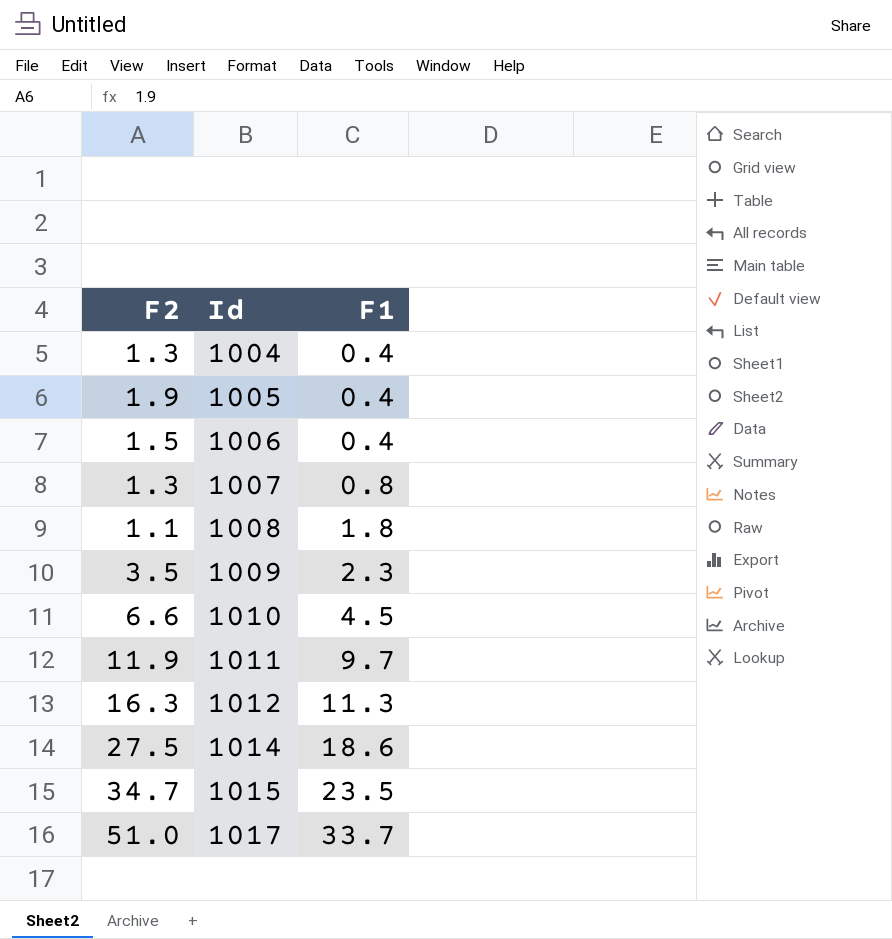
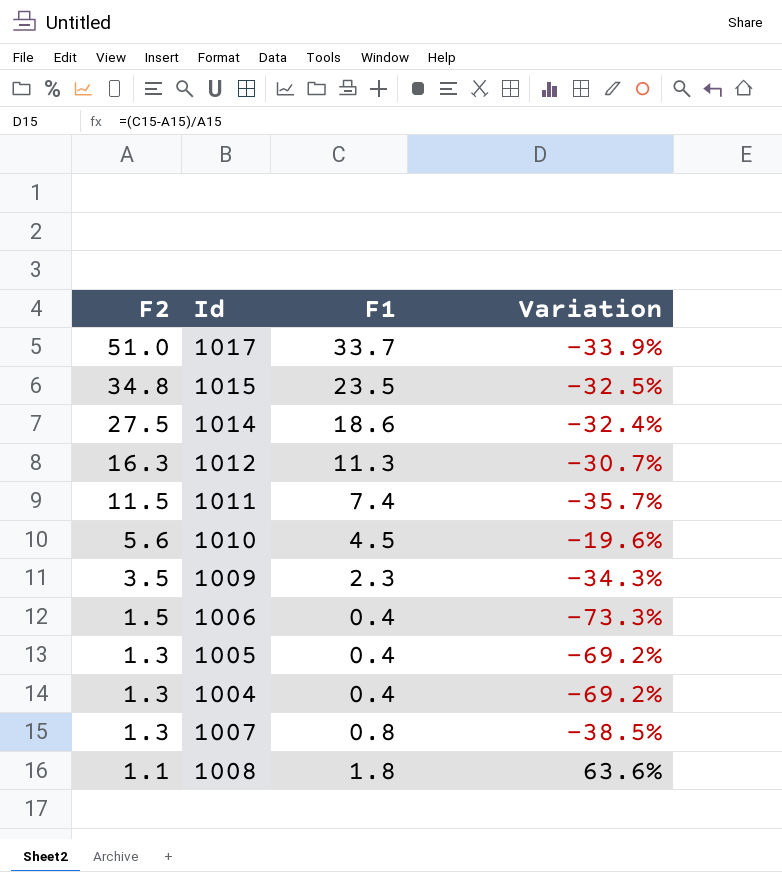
row order: Id ascending -> F2 descending
column Variation | formula: none -> ([F1] - [F2]) / [F2]
1015 | F2: 34.7 -> 34.8
1011 | F2: 11.9 -> 11.5
1011 | F1: 9.7 -> 7.4
1010 | F2: 6.6 -> 5.6
1005 | F2: 1.9 -> 1.3

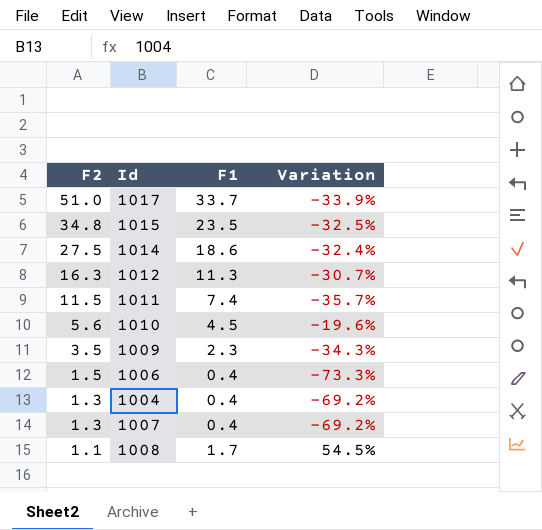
row 1005: 1.3 | 0.4 | -69.2% -> none
1007 | F1: 0.8 -> 0.4
1007 | Variation: -38.5% -> -69.2%
1008 | F1: 1.8 -> 1.7
1008 | Variation: 63.6% -> 54.5%

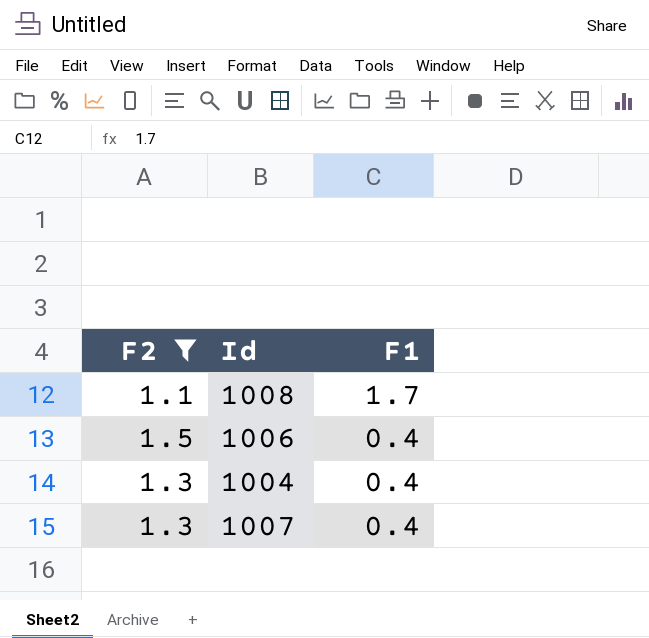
filter: none -> F2 <= 1.5
row order: F2 descending -> F1 descending
column Variation | formula: ([F1] - [F2]) / [F2] -> none

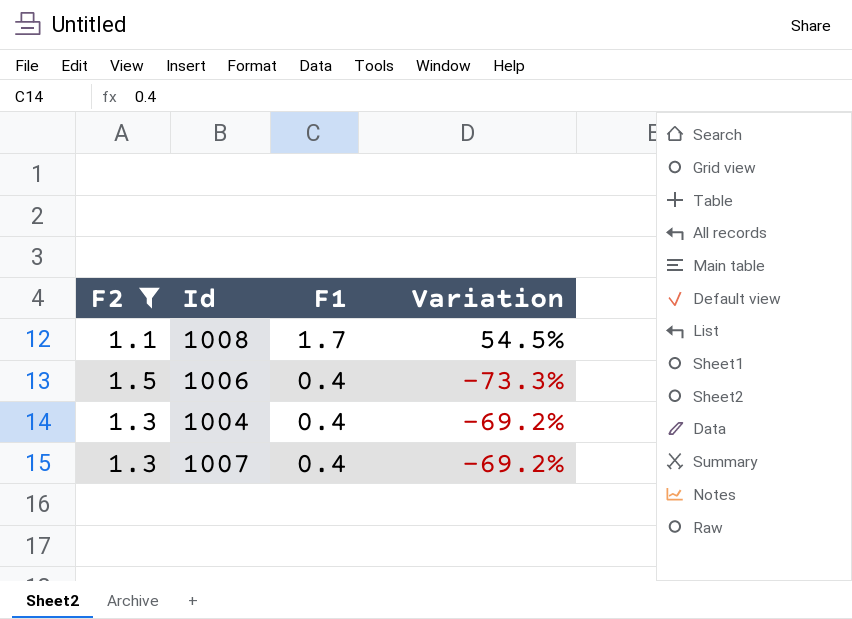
column Variation | formula: none -> ([F1] - [F2]) / [F2]

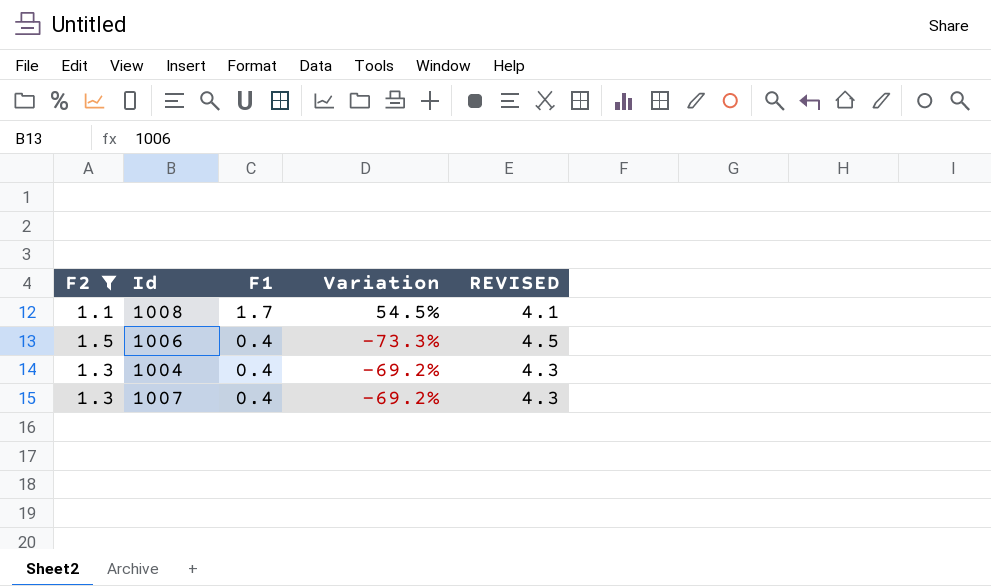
column REVISED | formula: none -> [F2] + 3

